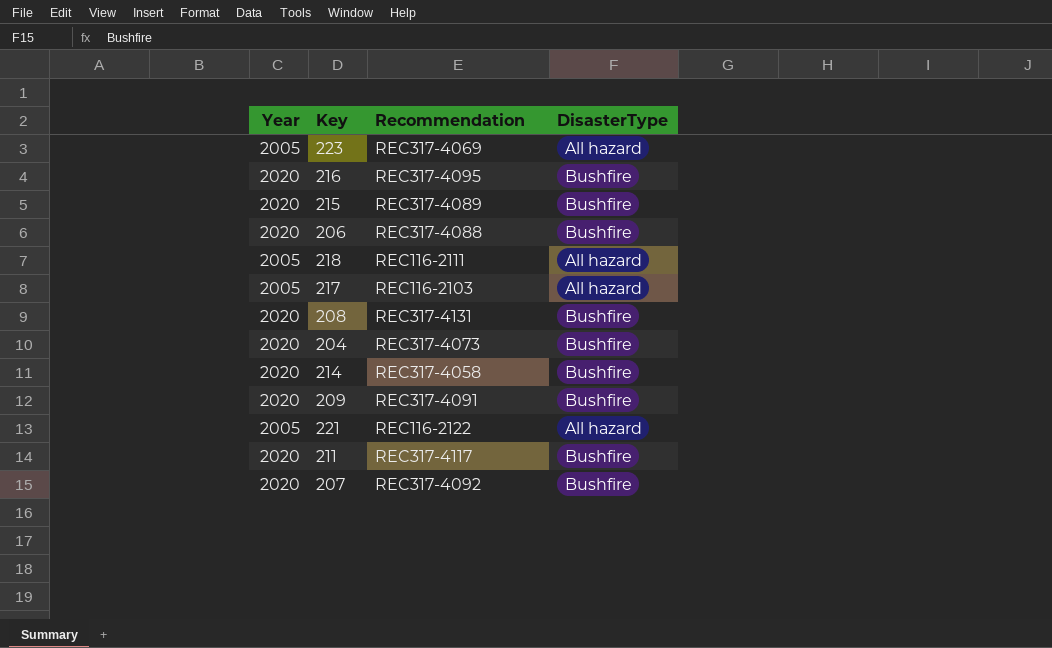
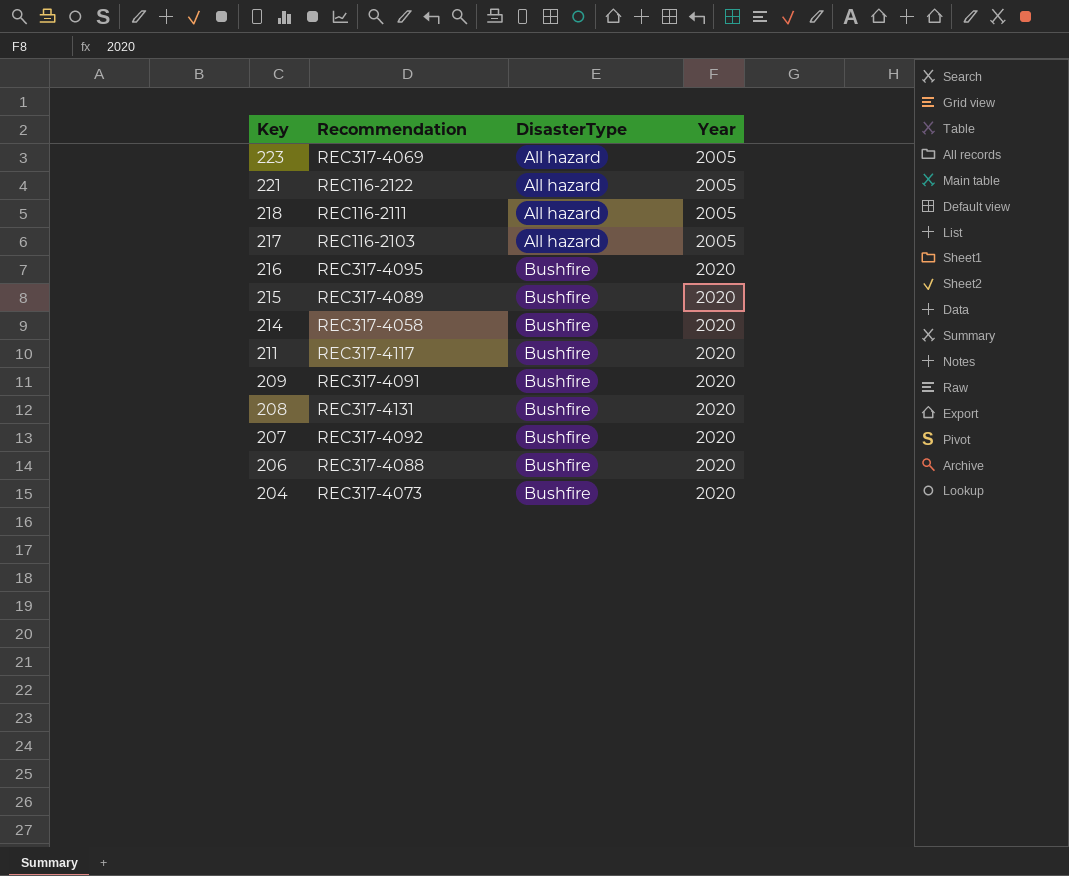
row order: none -> Key descending
column Year | position: 1 -> 4

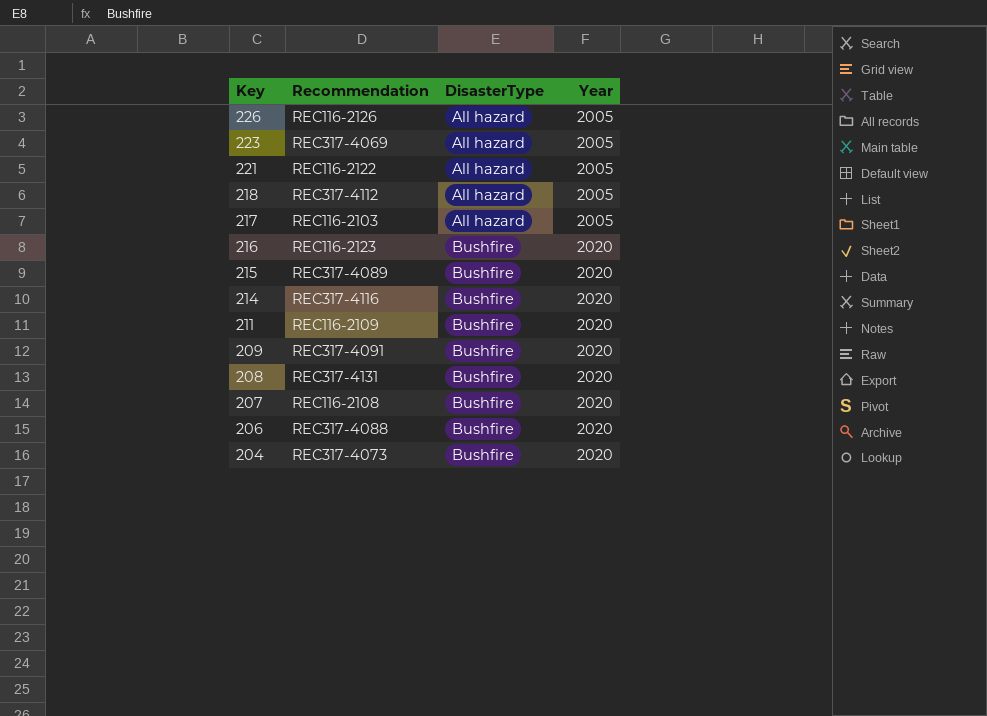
row 226: none -> REC116-2126 | All hazard | 2005
218 | Recommendation: REC116-2111 -> REC317-4112
216 | Recommendation: REC317-4095 -> REC116-2123
214 | Recommendation: REC317-4058 -> REC317-4116
211 | Recommendation: REC317-4117 -> REC116-2109
207 | Recommendation: REC317-4092 -> REC116-2108

